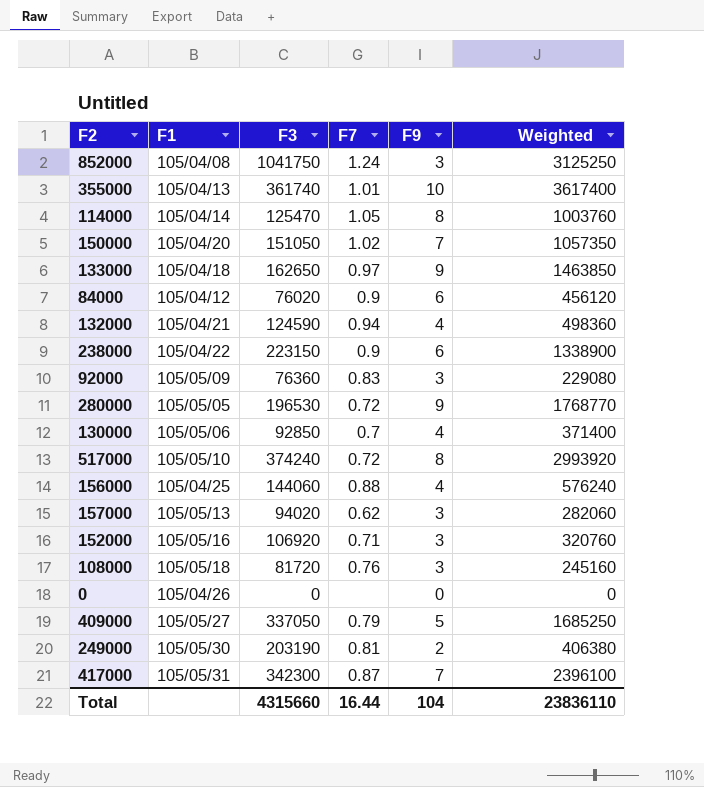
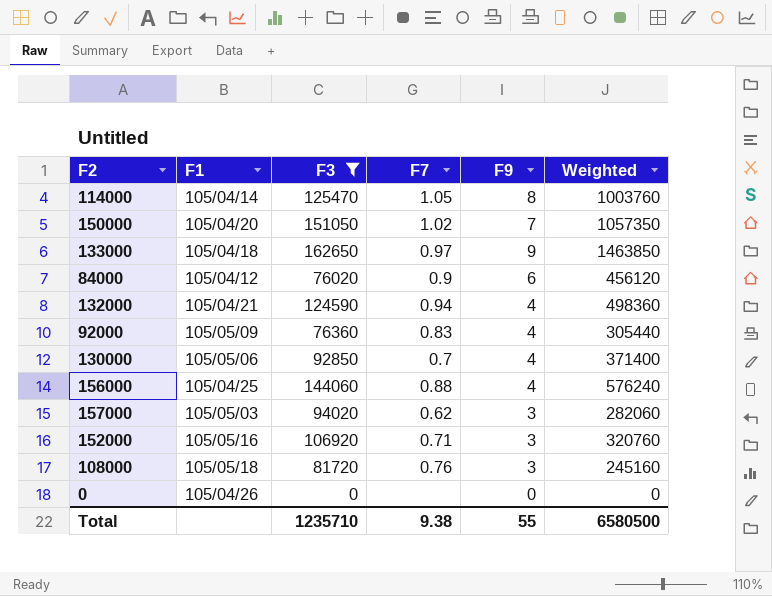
filter: none -> F3 <= 162650
92000 | F9: 3 -> 4
92000 | Weighted: 229080 -> 305440
157000 | F1: 105/05/13 -> 105/05/03
Total | F3: 4315660 -> 1235710
Total | F7: 16.44 -> 9.38
Total | F9: 104 -> 55
Total | Weighted: 23836110 -> 6580500

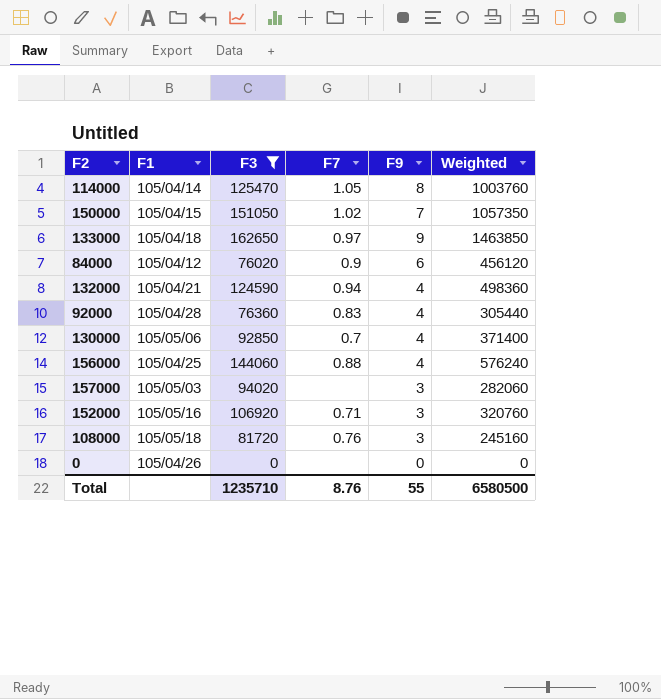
150000 | F1: 105/04/20 -> 105/04/15
92000 | F1: 105/05/09 -> 105/04/28
157000 | F7: 0.62 -> none
Total | F7: 9.38 -> 8.76

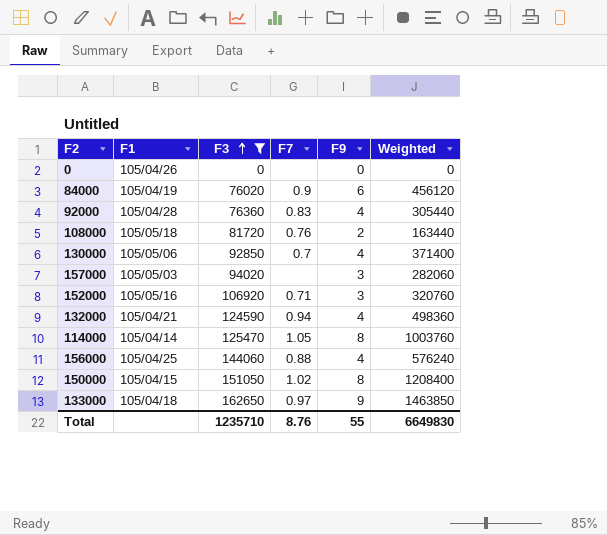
row order: none -> F3 ascending
84000 | F1: 105/04/12 -> 105/04/19
108000 | F9: 3 -> 2
108000 | Weighted: 245160 -> 163440
150000 | F9: 7 -> 8
150000 | Weighted: 1057350 -> 1208400
Total | Weighted: 6580500 -> 6649830

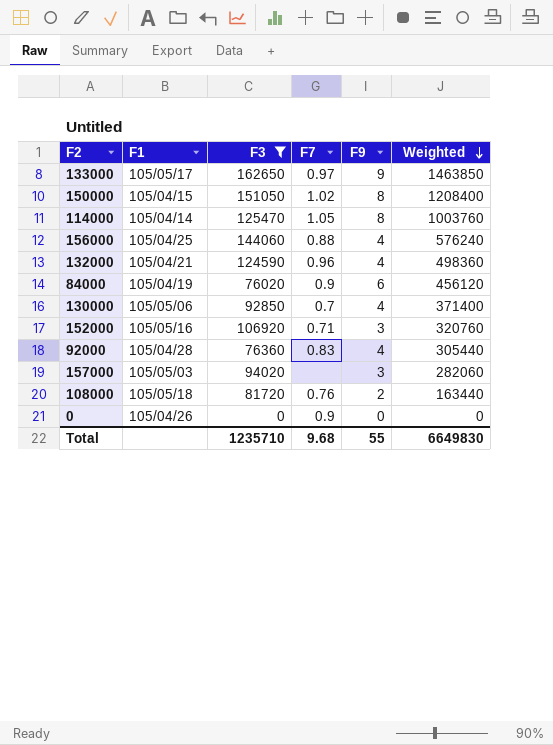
row order: F3 ascending -> Weighted descending
133000 | F1: 105/04/18 -> 105/05/17
132000 | F7: 0.94 -> 0.96
0 | F7: none -> 0.9
Total | F7: 8.76 -> 9.68

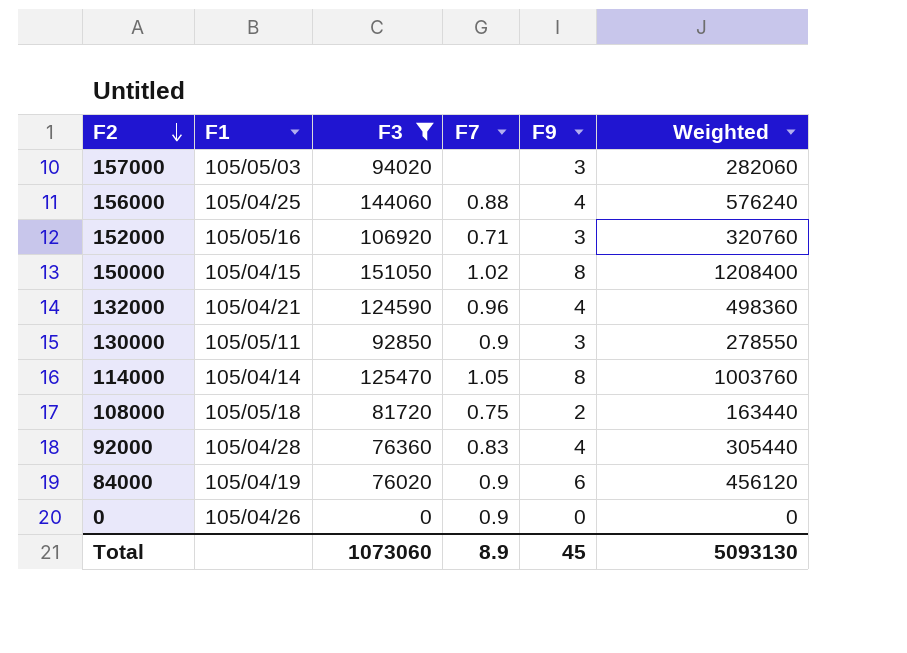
row order: Weighted descending -> F2 descending
row 133000: 105/05/17 | 162650 | 0.97 | 9 | 1463850 -> none
130000 | F1: 105/05/06 -> 105/05/11
130000 | F7: 0.7 -> 0.9
130000 | F9: 4 -> 3
130000 | Weighted: 371400 -> 278550
108000 | F7: 0.76 -> 0.75
Total | F3: 1235710 -> 1073060
Total | F7: 9.68 -> 8.9
Total | F9: 55 -> 45
Total | Weighted: 6649830 -> 5093130

